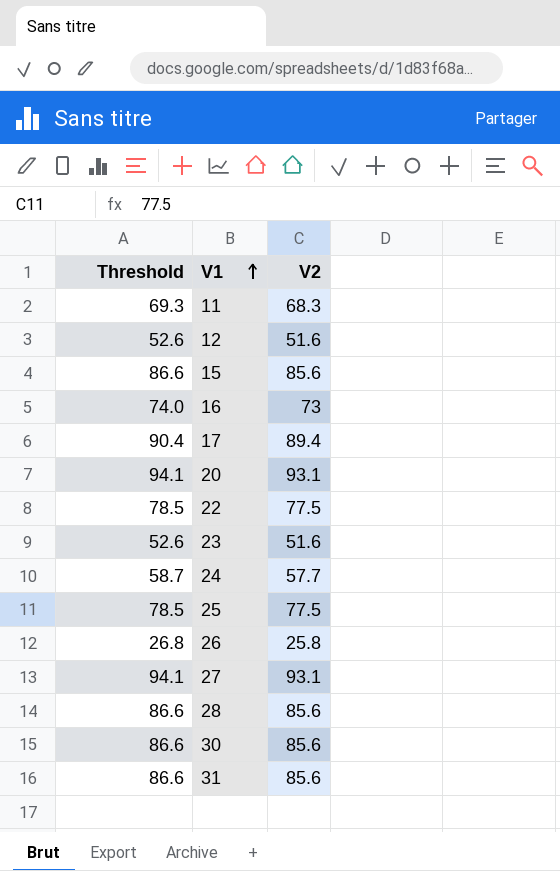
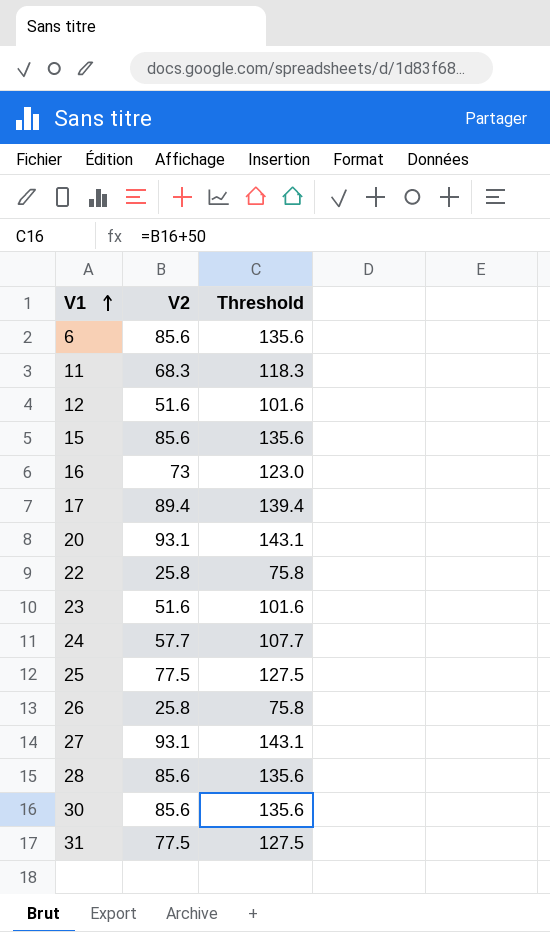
column Threshold | formula: [V2] + 1 -> [V2] + 50
column Threshold | position: 1 -> 3
row 6: none -> 85.6 | 135.6
22 | V2: 77.5 -> 25.8
31 | V2: 85.6 -> 77.5

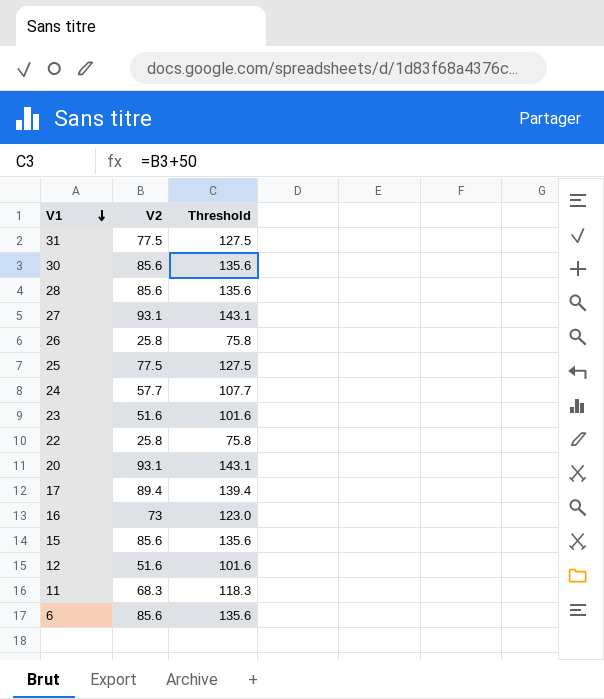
row order: V1 ascending -> V1 descending

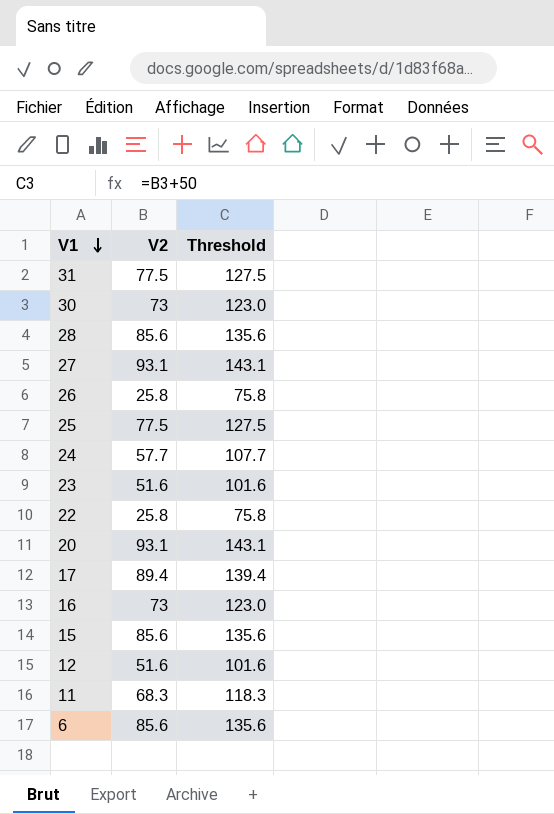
30 | V2: 85.6 -> 73
30 | Threshold: 135.6 -> 123.0

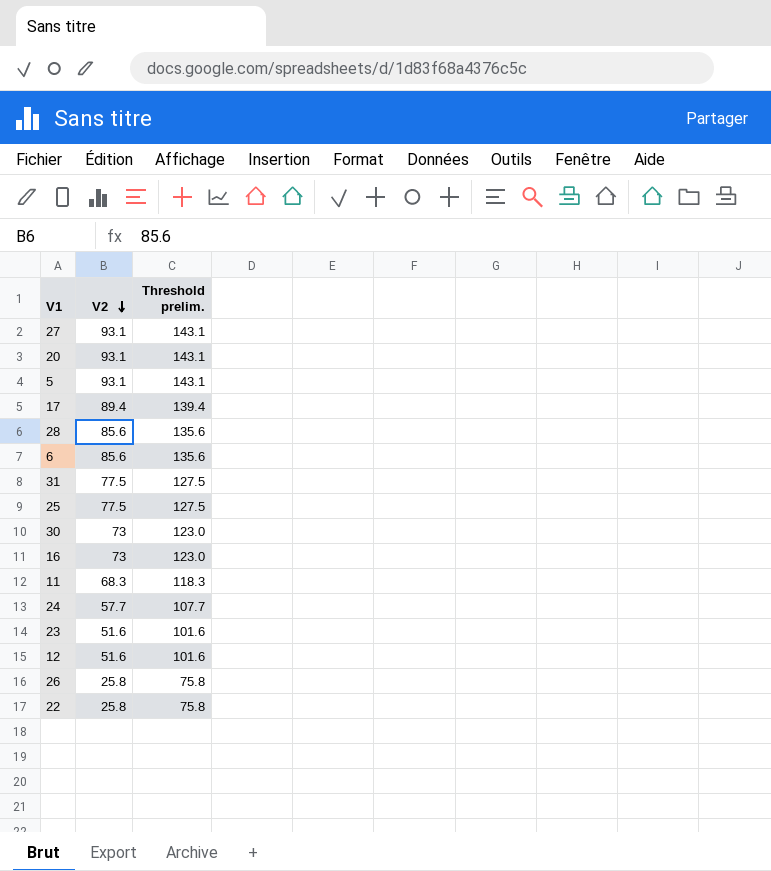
row order: V1 descending -> V2 descending
column name: Threshold -> Threshold prelim.
row 15: 85.6 | 135.6 -> none
row 5: none -> 93.1 | 143.1

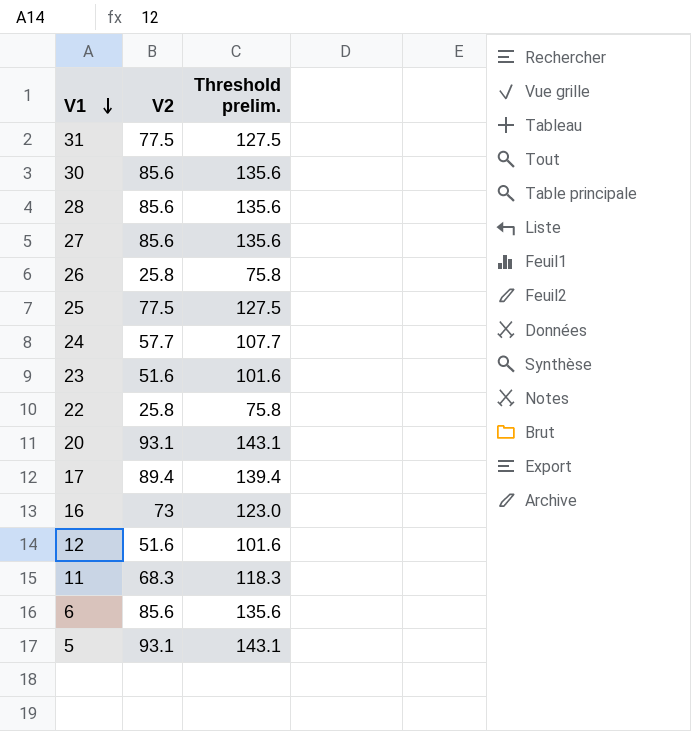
row order: V2 descending -> V1 descending
30 | V2: 73 -> 85.6
30 | Threshold prelim.: 123.0 -> 135.6
27 | V2: 93.1 -> 85.6
27 | Threshold prelim.: 143.1 -> 135.6

